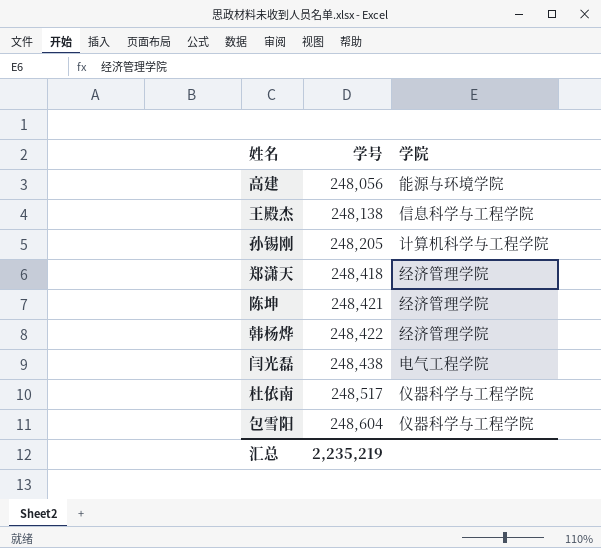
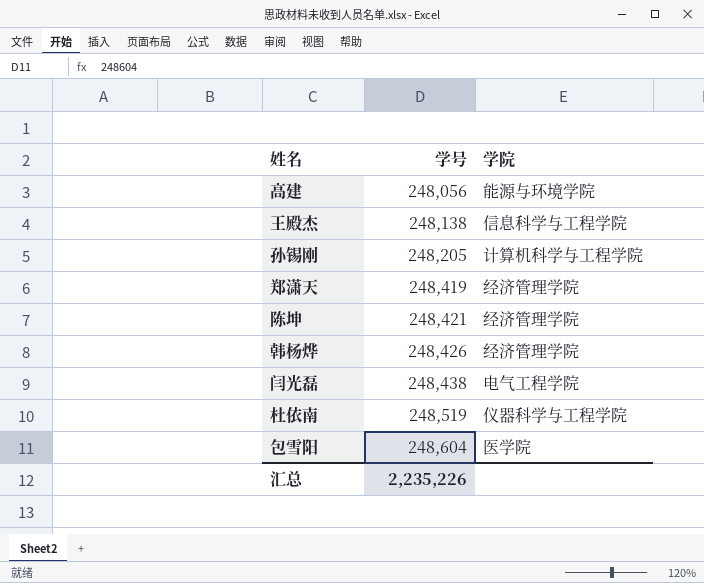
郑潇天 | 学号: 248,418 -> 248,419
韩杨烨 | 学号: 248,422 -> 248,426
杜依南 | 学号: 248,517 -> 248,519
包雪阳 | 学院: 仪器科学与工程学院 -> 医学院
汇总 | 学号: 2,235,219 -> 2,235,226

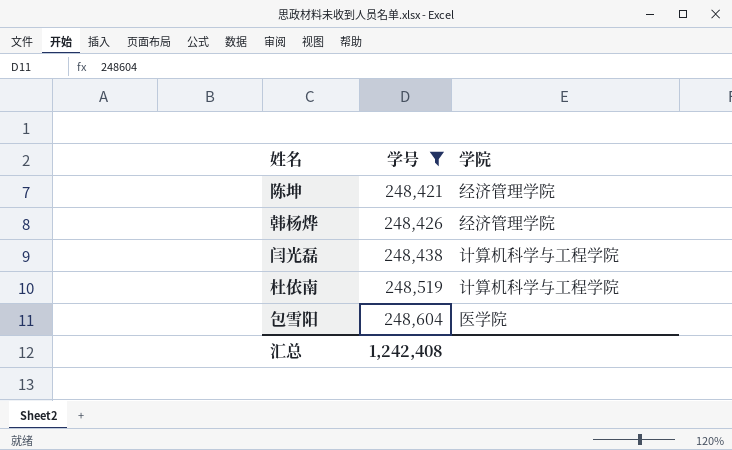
filter: none -> 学号 >= 248,421
闫光磊 | 学院: 电气工程学院 -> 计算机科学与工程学院
杜依南 | 学院: 仪器科学与工程学院 -> 计算机科学与工程学院
汇总 | 学号: 2,235,226 -> 1,242,408

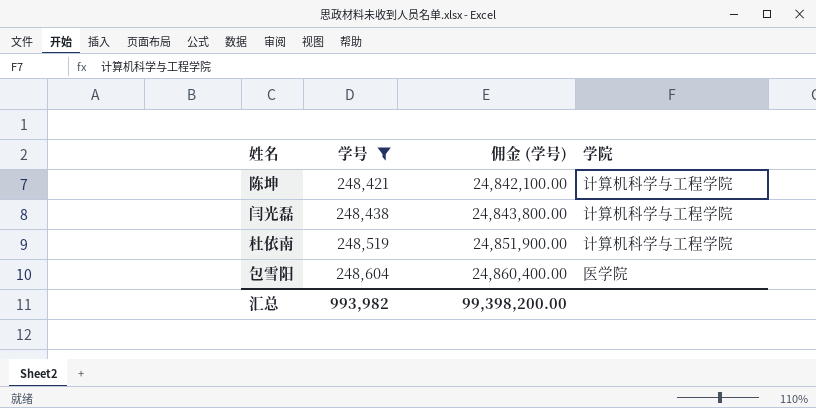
column 佣金 (学号) | formula: none -> [学号] * 100
row 韩杨烨: 248,426 | 经济管理学院 -> none
陈坤 | 学院: 经济管理学院 -> 计算机科学与工程学院
汇总 | 学号: 1,242,408 -> 993,982

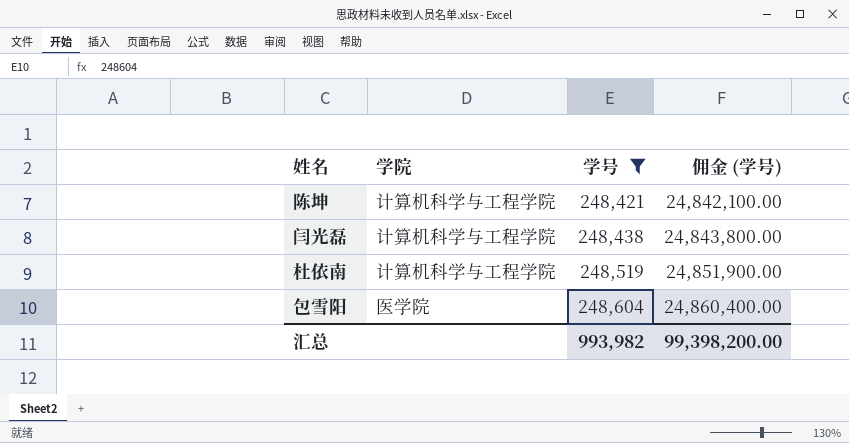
column 学院 | position: 4 -> 2

